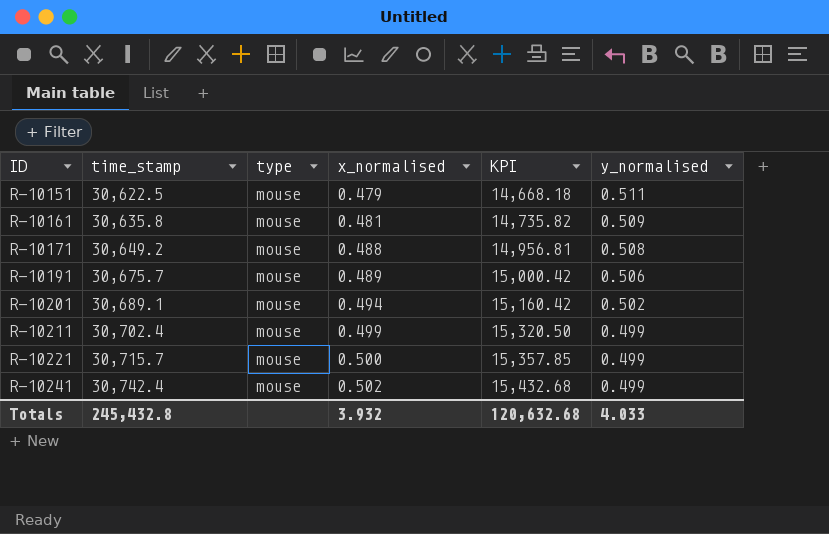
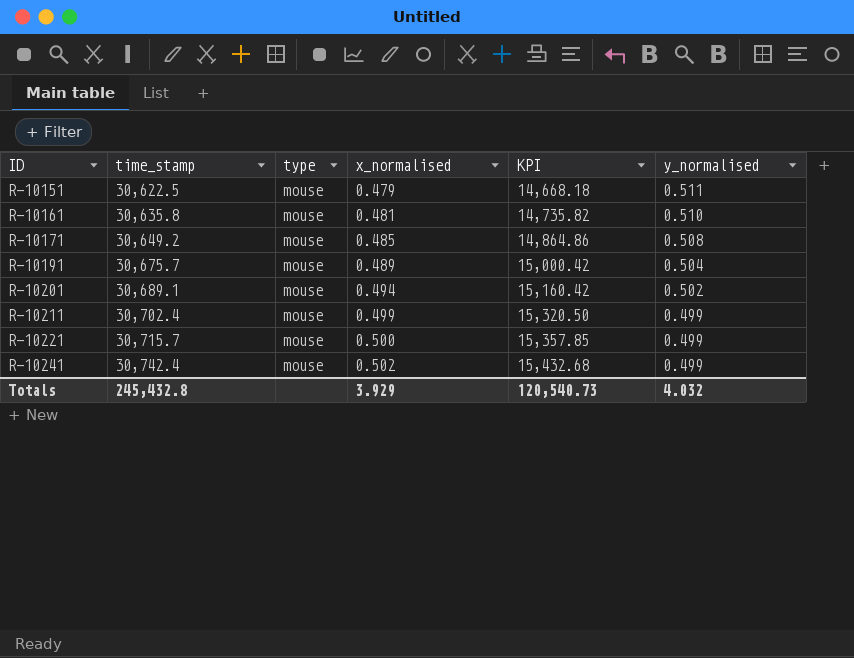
R-10161 | y_normalised: 0.509 -> 0.510
R-10171 | x_normalised: 0.488 -> 0.485
R-10171 | KPI: 14,956.81 -> 14,864.86
R-10191 | y_normalised: 0.506 -> 0.504
Totals | x_normalised: 3.932 -> 3.929
Totals | KPI: 120,632.68 -> 120,540.73
Totals | y_normalised: 4.033 -> 4.032

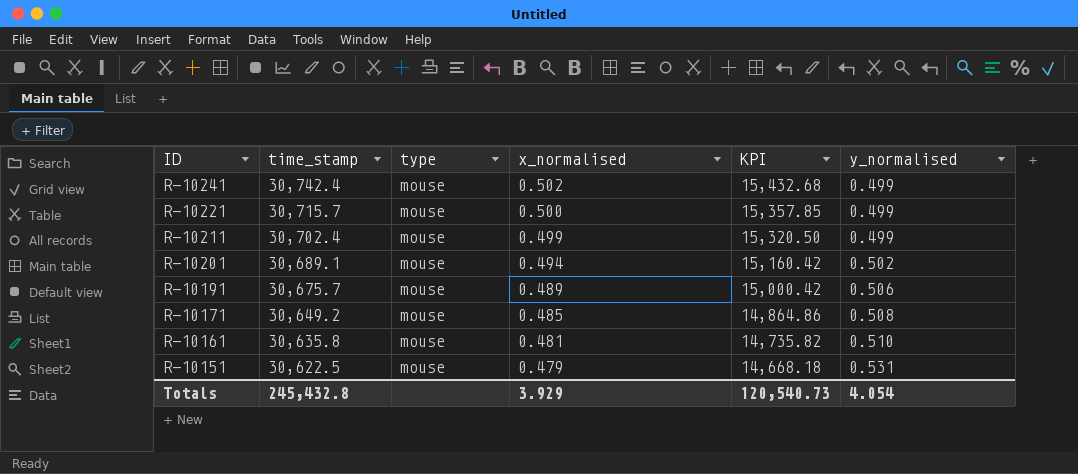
row order: ID ascending -> ID descending
R-10191 | y_normalised: 0.504 -> 0.506
R-10151 | y_normalised: 0.511 -> 0.531
Totals | y_normalised: 4.032 -> 4.054

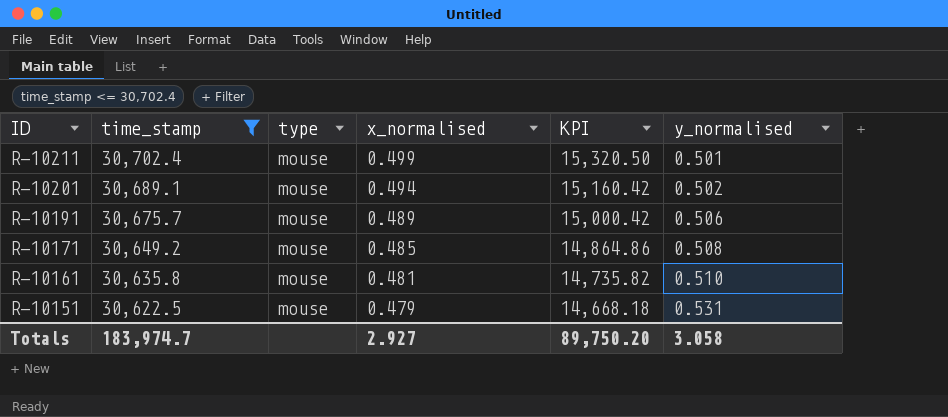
filter: none -> time_stamp <= 30,702.4
R-10211 | y_normalised: 0.499 -> 0.501
Totals | time_stamp: 245,432.8 -> 183,974.7
Totals | x_normalised: 3.929 -> 2.927
Totals | KPI: 120,540.73 -> 89,750.20
Totals | y_normalised: 4.054 -> 3.058

